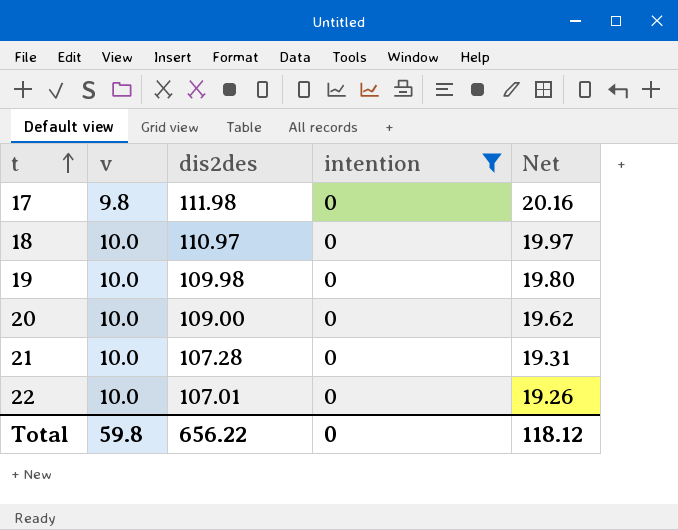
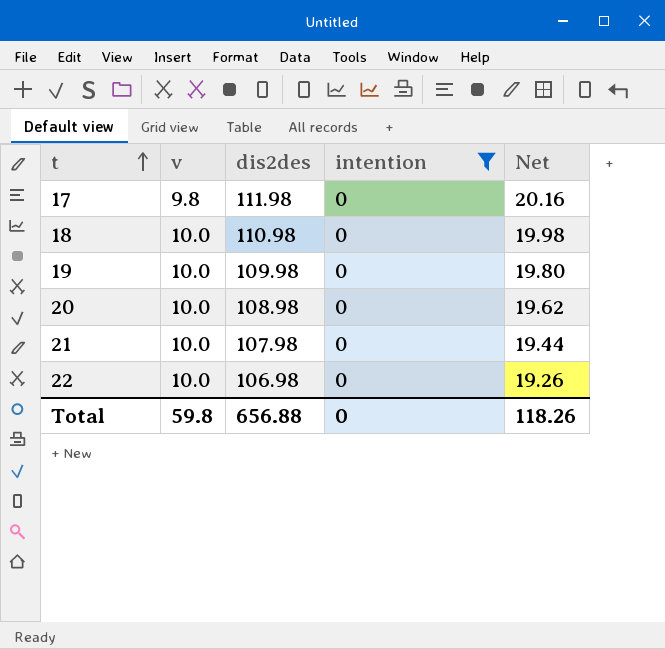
18 | dis2des: 110.97 -> 110.98
18 | Net: 19.97 -> 19.98
20 | dis2des: 109.00 -> 108.98
21 | dis2des: 107.28 -> 107.98
21 | Net: 19.31 -> 19.44
22 | dis2des: 107.01 -> 106.98
Total | dis2des: 656.22 -> 656.88
Total | Net: 118.12 -> 118.26

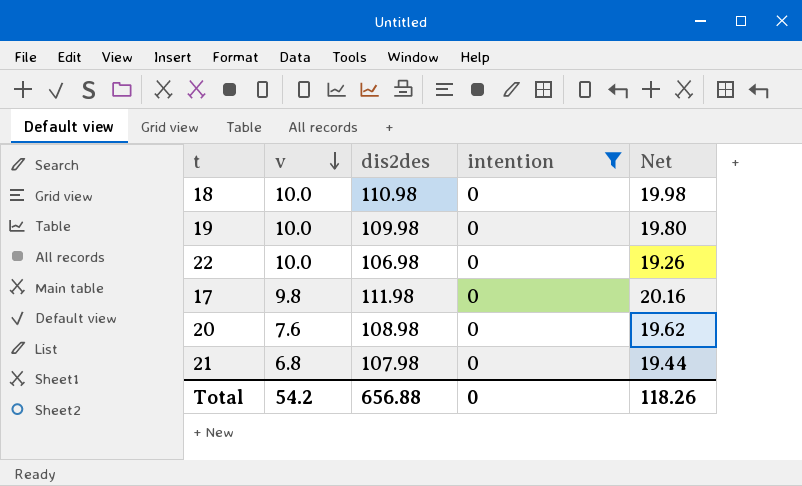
row order: t ascending -> v descending
20 | v: 10.0 -> 7.6
21 | v: 10.0 -> 6.8
Total | v: 59.8 -> 54.2

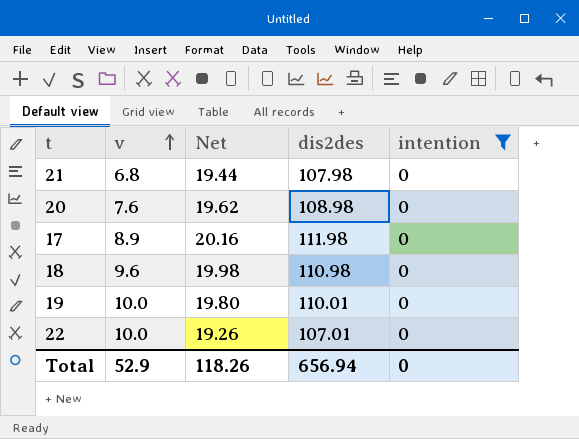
row order: v descending -> v ascending
column Net | position: 5 -> 3
17 | v: 9.8 -> 8.9
18 | v: 10.0 -> 9.6
19 | dis2des: 109.98 -> 110.01
22 | dis2des: 106.98 -> 107.01
Total | v: 54.2 -> 52.9
Total | dis2des: 656.88 -> 656.94

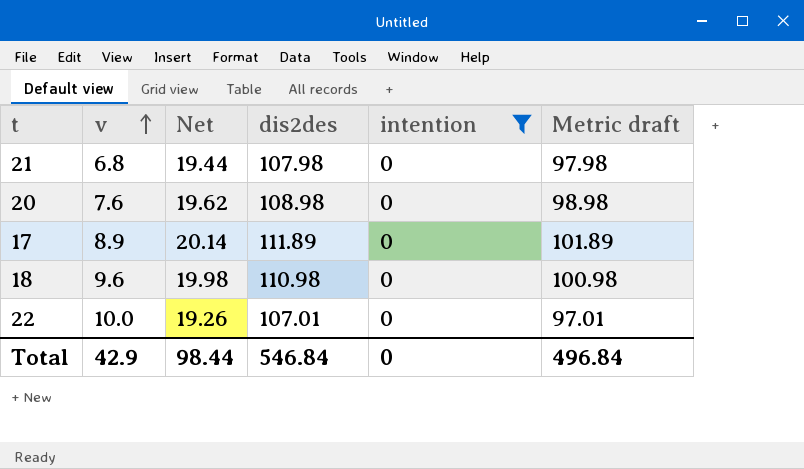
column Metric draft | formula: none -> [dis2des] - 10
row 19: 10.0 | 19.80 | 110.01 | 0 -> none
17 | Net: 20.16 -> 20.14
17 | dis2des: 111.98 -> 111.89
Total | v: 52.9 -> 42.9
Total | Net: 118.26 -> 98.44
Total | dis2des: 656.94 -> 546.84

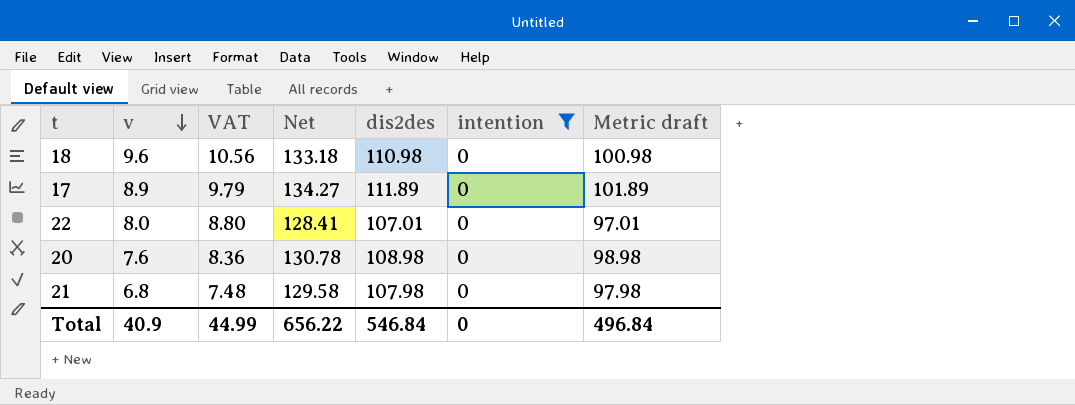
row order: v ascending -> v descending
column VAT | formula: none -> [v] * 1.1
column Net | formula: [dis2des] * 0.18 -> [dis2des] * 1.2
22 | v: 10.0 -> 8.0
Total | v: 42.9 -> 40.9
Total | Net: 98.44 -> 656.22

